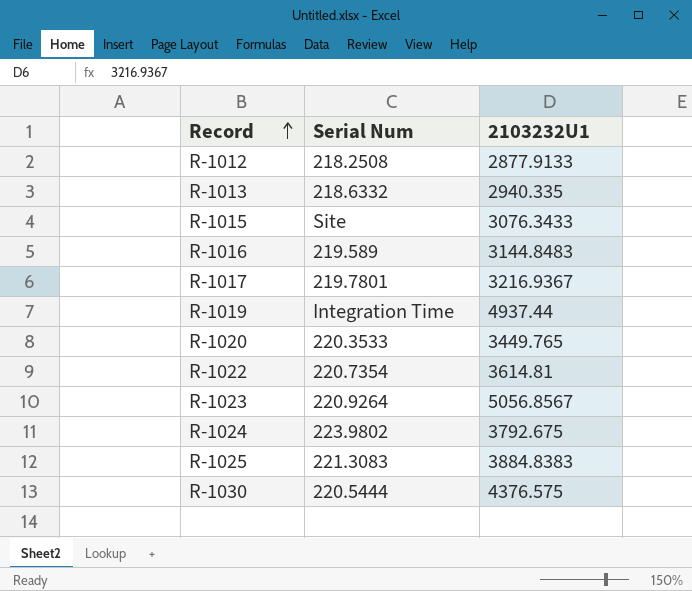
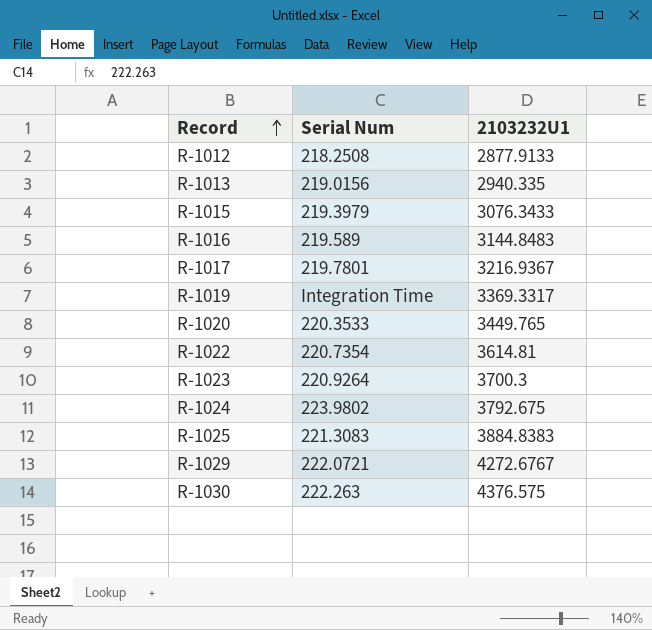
R-1013 | Serial Num: 218.6332 -> 219.0156
R-1015 | Serial Num: Site -> 219.3979
R-1019 | 2103232U1: 4937.44 -> 3369.3317
R-1023 | 2103232U1: 5056.8567 -> 3700.3
row R-1029: none -> 222.0721 | 4272.6767
R-1030 | Serial Num: 220.5444 -> 222.263

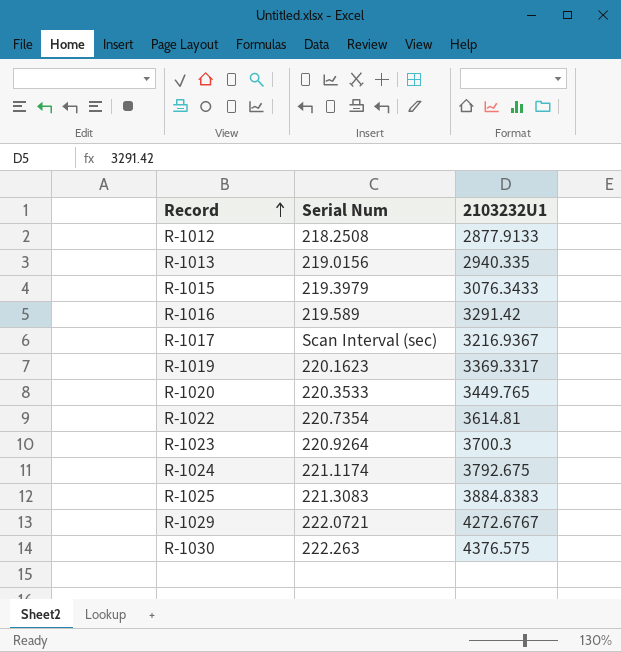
R-1016 | 2103232U1: 3144.8483 -> 3291.42
R-1017 | Serial Num: 219.7801 -> Scan Interval (sec)
R-1019 | Serial Num: Integration Time -> 220.1623
R-1024 | Serial Num: 223.9802 -> 221.1174

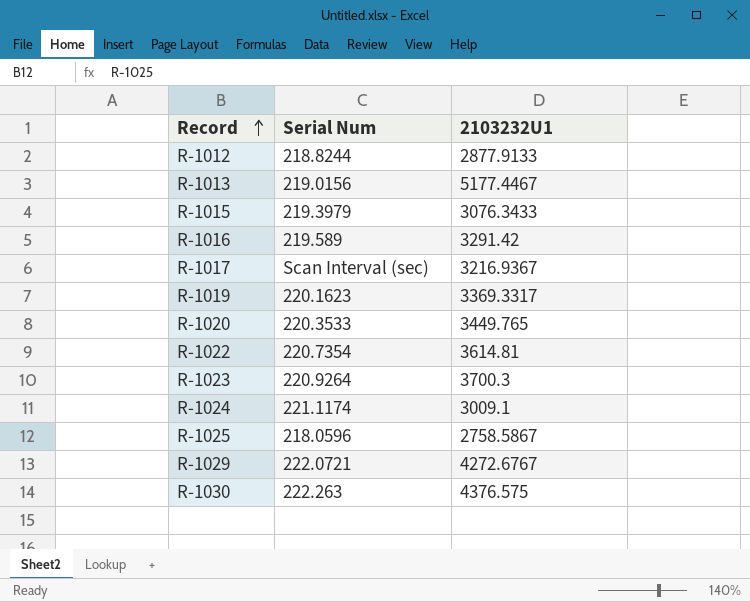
R-1012 | Serial Num: 218.2508 -> 218.8244
R-1013 | 2103232U1: 2940.335 -> 5177.4467
R-1024 | 2103232U1: 3792.675 -> 3009.1
R-1025 | Serial Num: 221.3083 -> 218.0596
R-1025 | 2103232U1: 3884.8383 -> 2758.5867

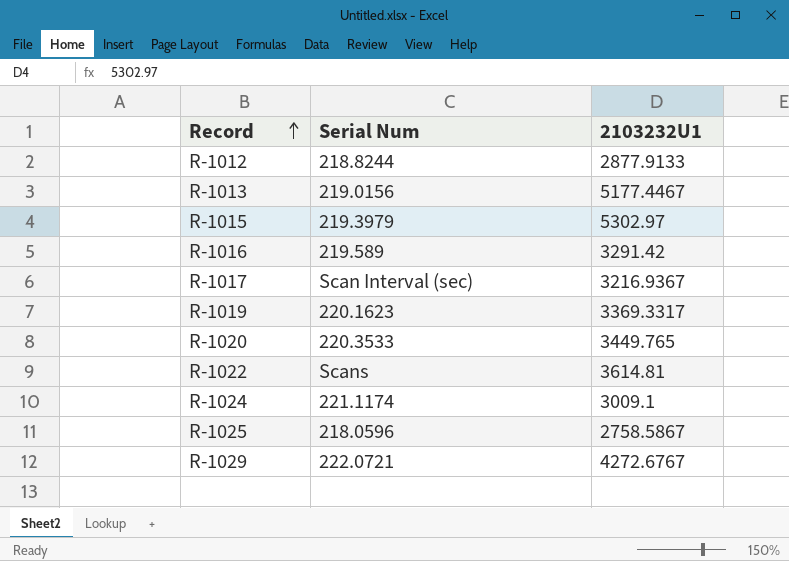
row R-1023: 220.9264 | 3700.3 -> none
row R-1030: 222.263 | 4376.575 -> none
R-1015 | 2103232U1: 3076.3433 -> 5302.97
R-1022 | Serial Num: 220.7354 -> Scans

